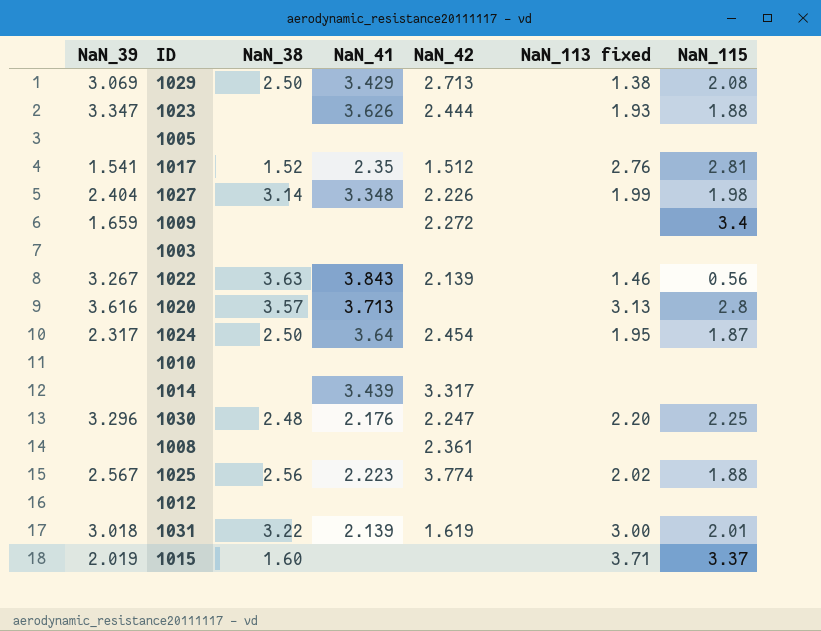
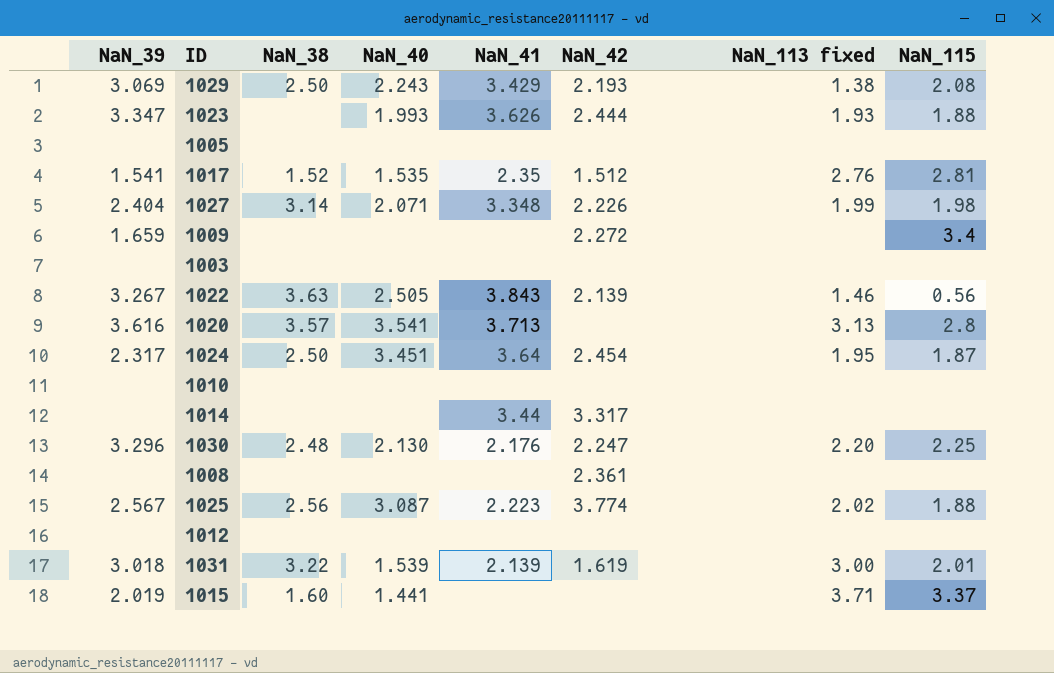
column NaN_40 | position: none -> 4
1029 | NaN_42: 2.713 -> 2.193
1014 | NaN_41: 3.439 -> 3.44

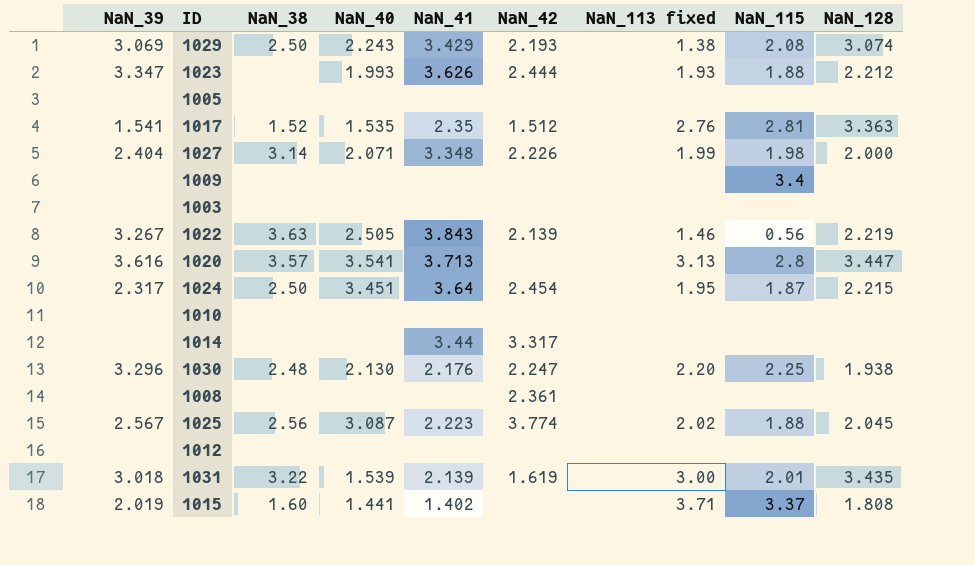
column NaN_128 | position: none -> 9
1009 | NaN_39: 1.659 -> none
1009 | NaN_42: 2.272 -> none
1015 | NaN_41: none -> 1.402

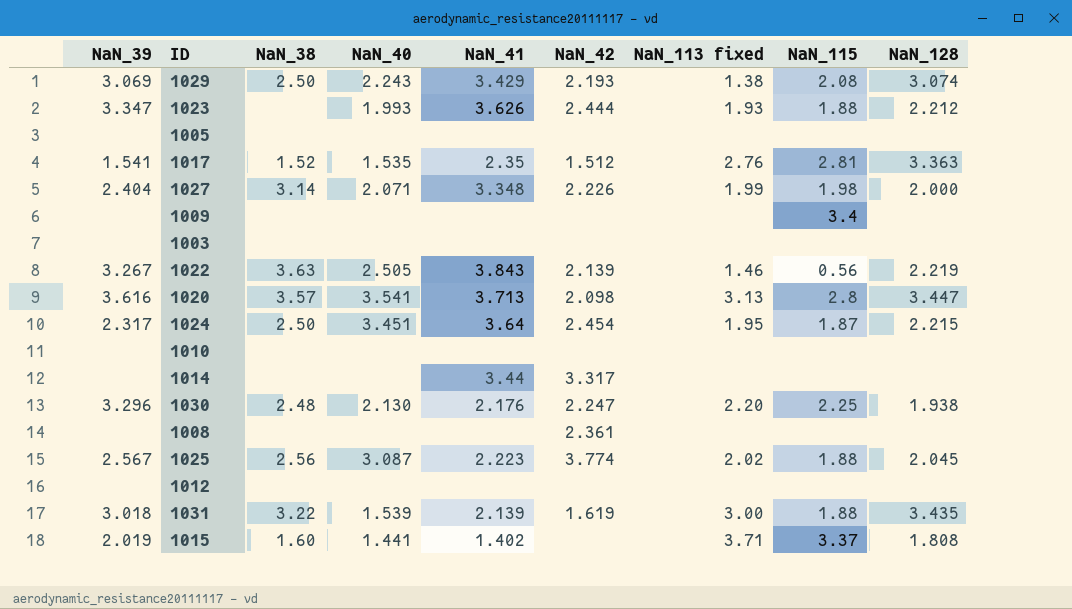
1020 | NaN_42: none -> 2.098
1031 | NaN_115: 2.01 -> 1.88

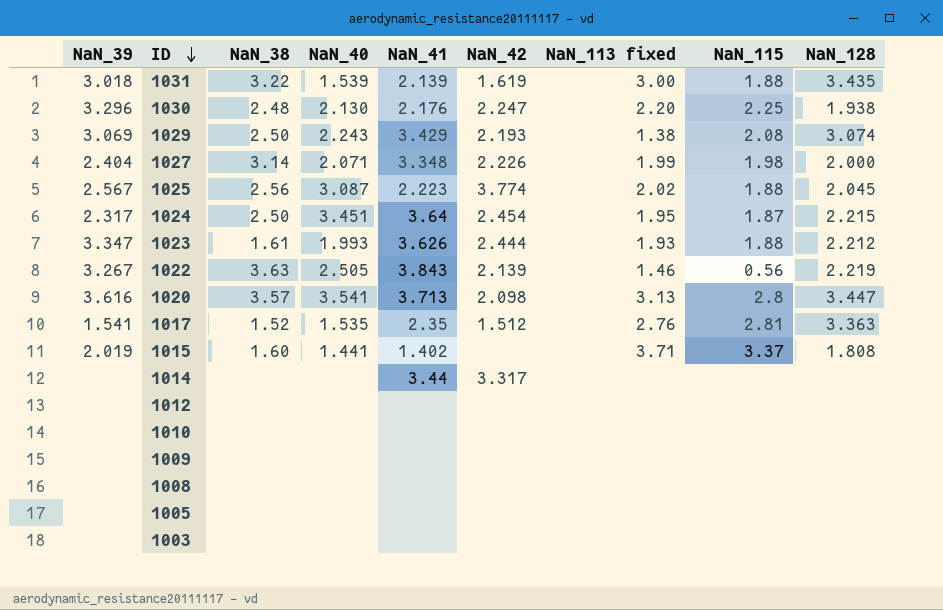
row order: none -> ID descending
1023 | NaN_38: none -> 1.61
1009 | NaN_115: 3.4 -> none
1008 | NaN_42: 2.361 -> none

